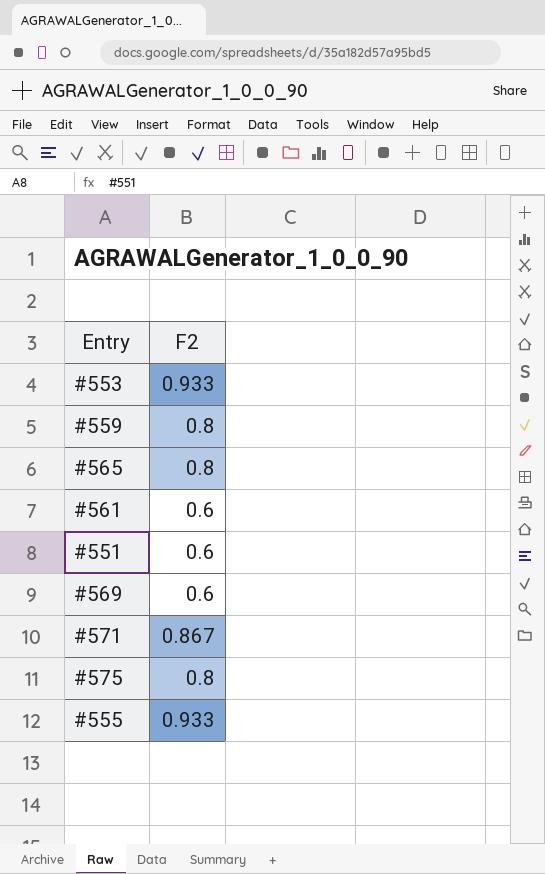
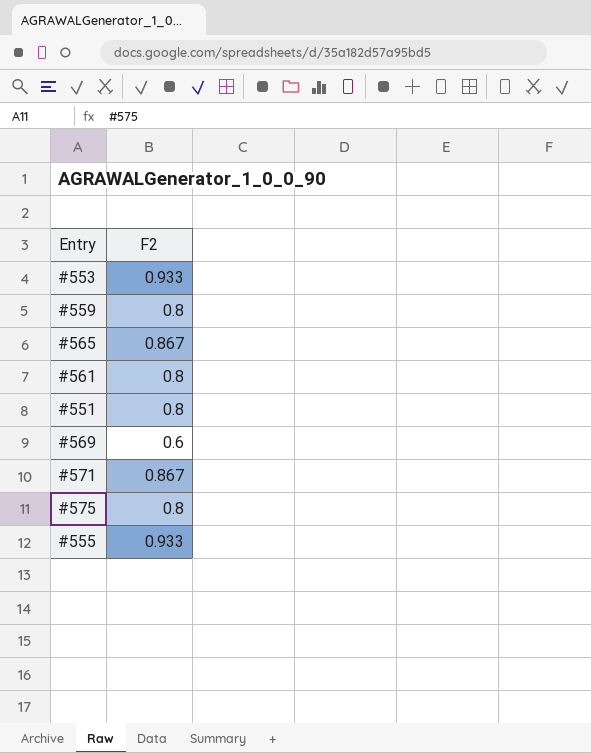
#565 | F2: 0.8 -> 0.867
#561 | F2: 0.6 -> 0.8
#551 | F2: 0.6 -> 0.8

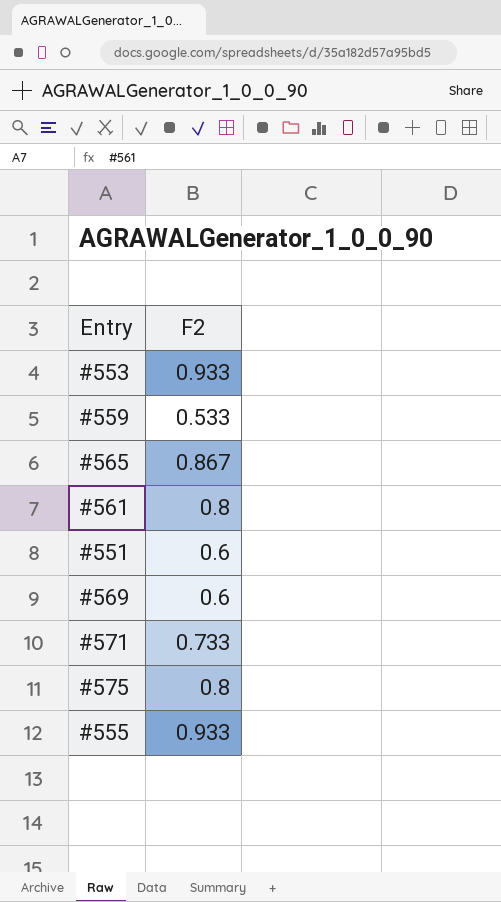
#559 | F2: 0.8 -> 0.533
#551 | F2: 0.8 -> 0.6
#571 | F2: 0.867 -> 0.733

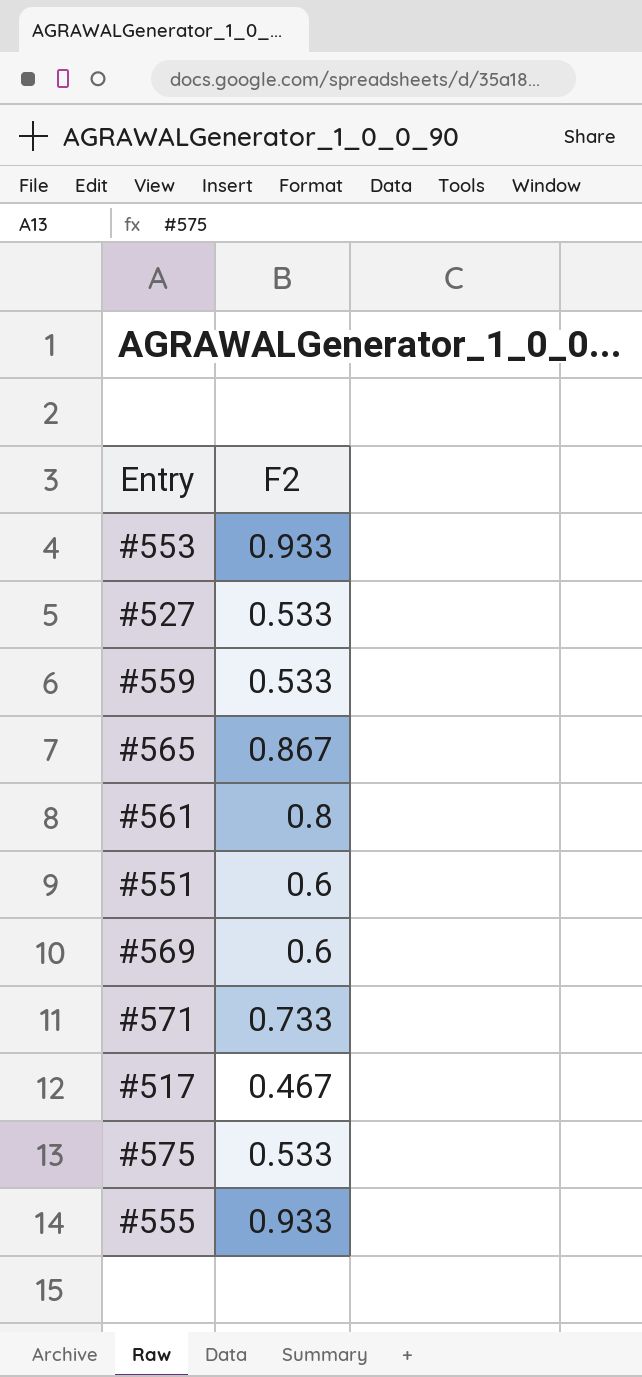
row #527: none -> 0.533
row #517: none -> 0.467
#575 | F2: 0.8 -> 0.533

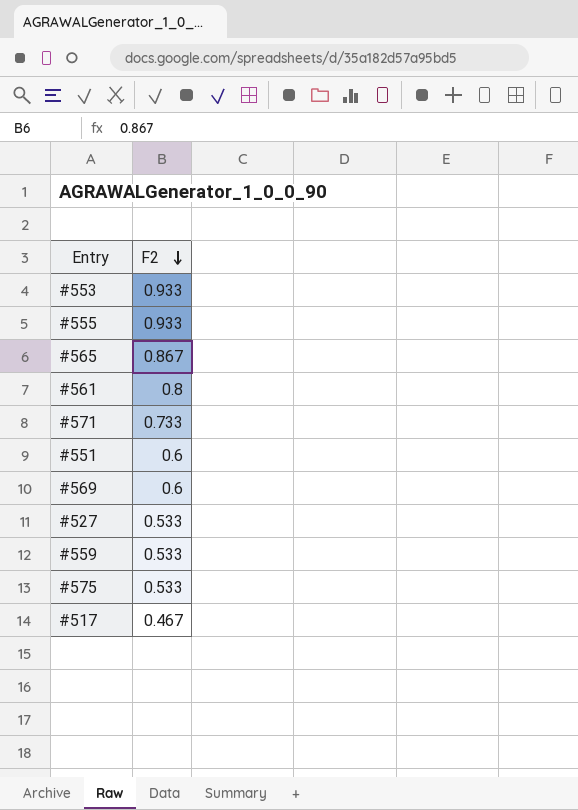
row order: none -> F2 descending

